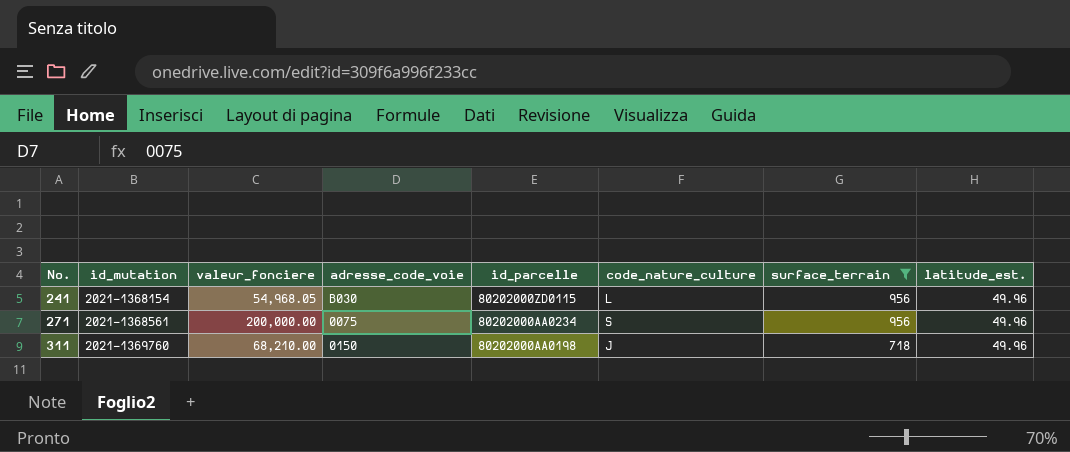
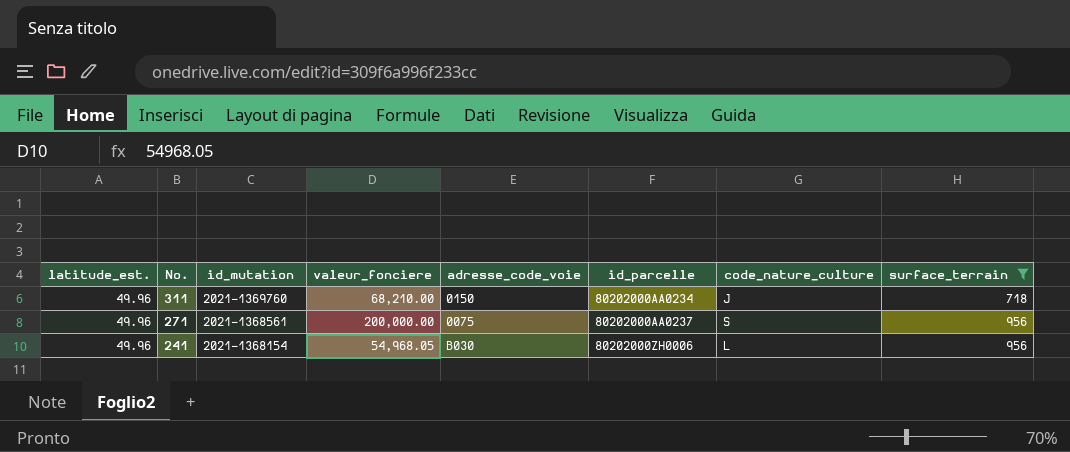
row order: No. ascending -> No. descending
column latitude_est. | position: 8 -> 1
311 | id_parcelle: 80202000AA0198 -> 80202000AA0234
271 | id_parcelle: 80202000AA0234 -> 80202000AA0237
241 | id_parcelle: 80202000ZD0115 -> 80202000ZH0006

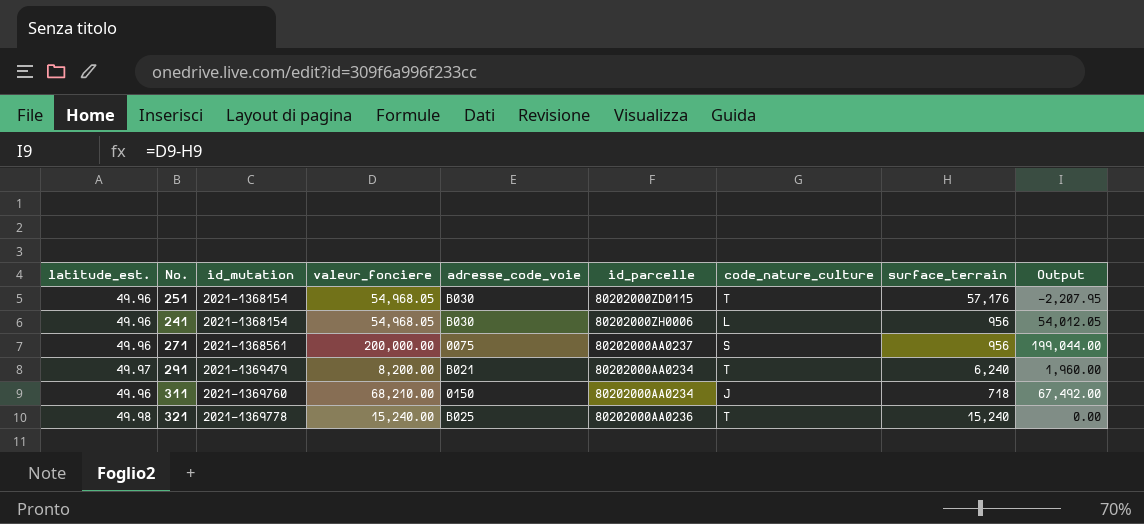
filter: surface_terrain <= 956 -> none
row order: No. descending -> id_mutation ascending
column Output | formula: none -> [valeur_fonciere] - [surface_terrain]

